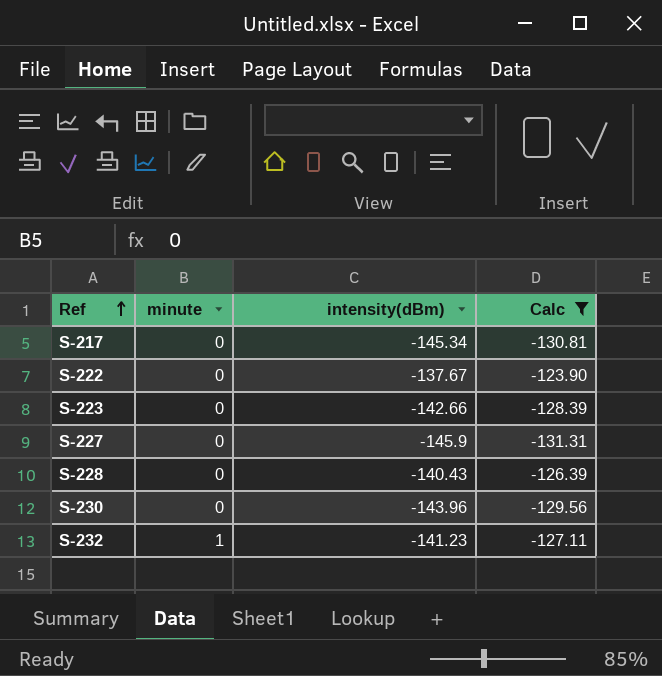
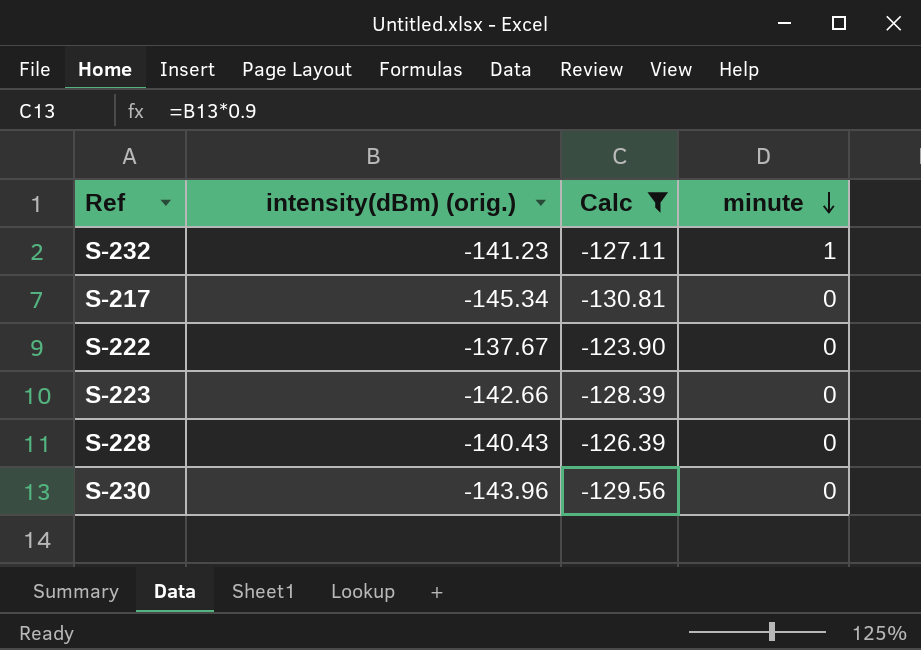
row order: Ref ascending -> minute descending
column name: intensity(dBm) -> intensity(dBm) (orig.)
column minute | position: 2 -> 4
row S-227: 0 | -145.9 | -131.31 -> none

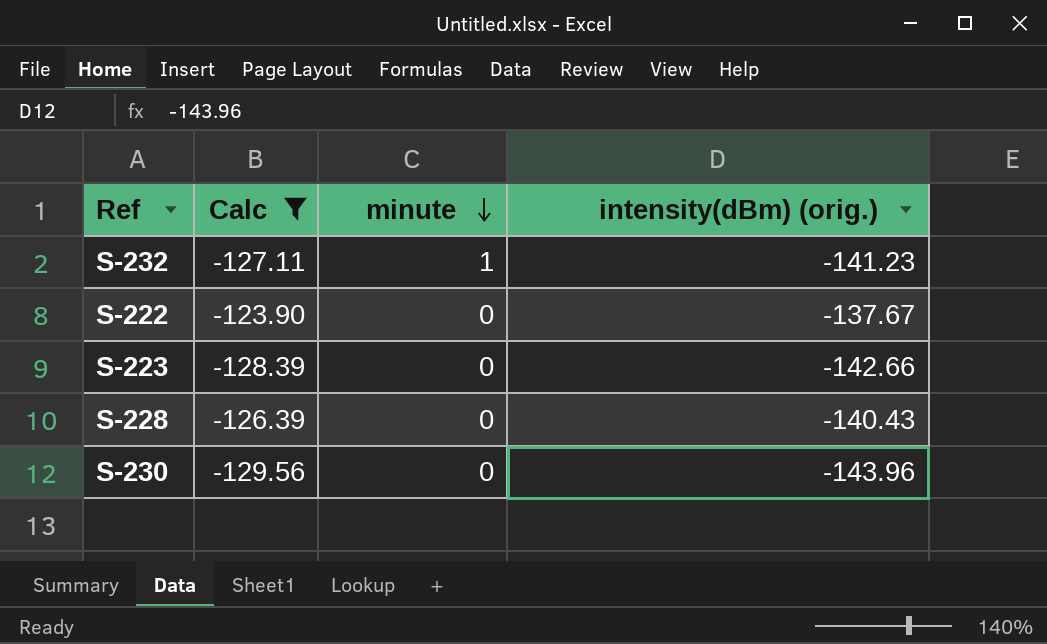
column intensity(dBm) (orig.) | position: 2 -> 4
row S-217: -145.34 | -130.81 | 0 -> none

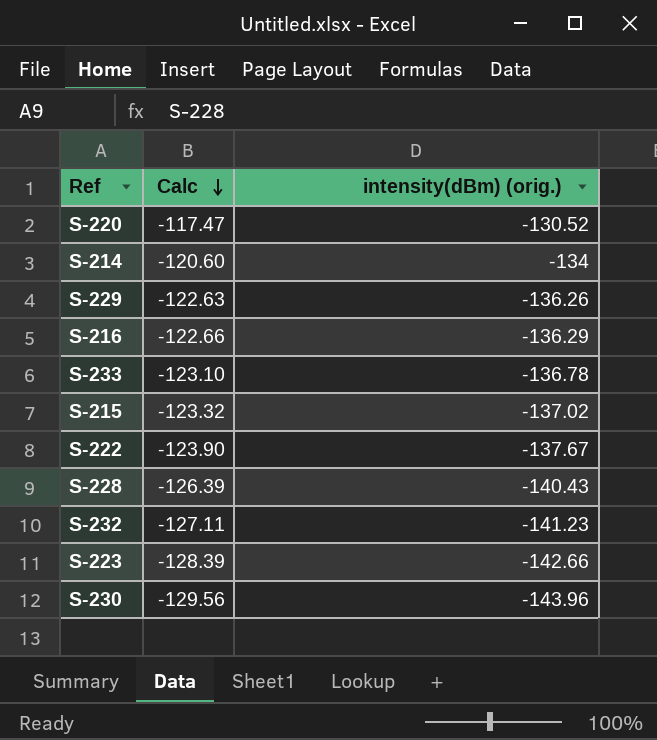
filter: Calc <= -123.90 -> none
row order: minute descending -> Calc descending
column minute | position: 3 -> none

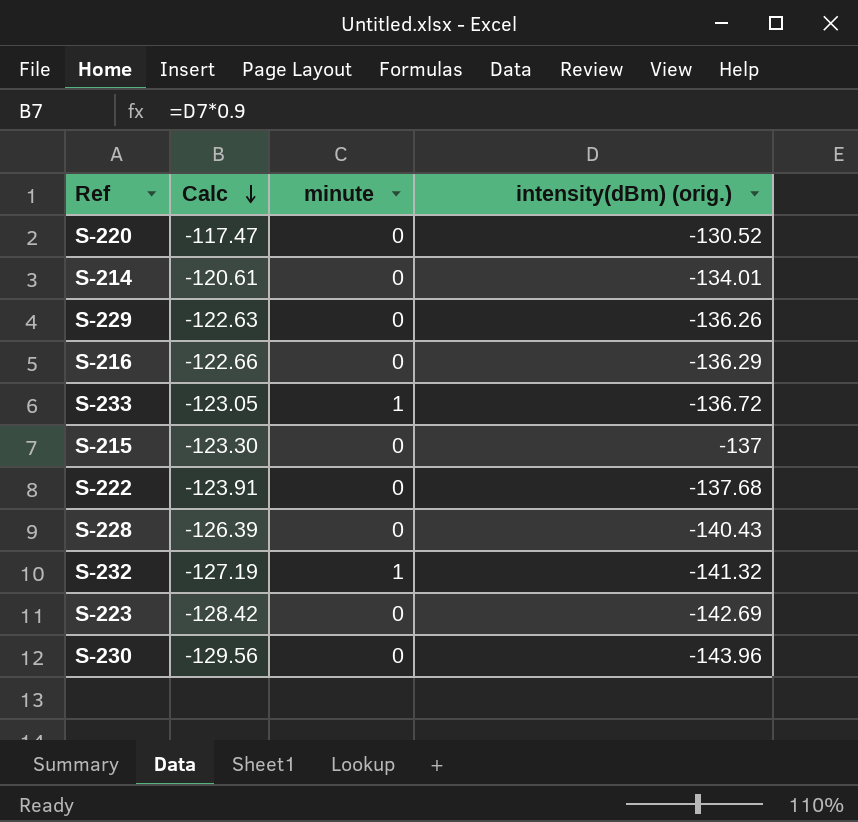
column minute | position: none -> 3
S-214 | Calc: -120.60 -> -120.61
S-214 | intensity(dBm) (orig.): -134 -> -134.01
S-233 | Calc: -123.10 -> -123.05
S-233 | intensity(dBm) (orig.): -136.78 -> -136.72
S-215 | Calc: -123.32 -> -123.30
S-215 | intensity(dBm) (orig.): -137.02 -> -137
S-222 | Calc: -123.90 -> -123.91
S-222 | intensity(dBm) (orig.): -137.67 -> -137.68
S-232 | Calc: -127.11 -> -127.19
S-232 | intensity(dBm) (orig.): -141.23 -> -141.32
S-223 | Calc: -128.39 -> -128.42
S-223 | intensity(dBm) (orig.): -142.66 -> -142.69

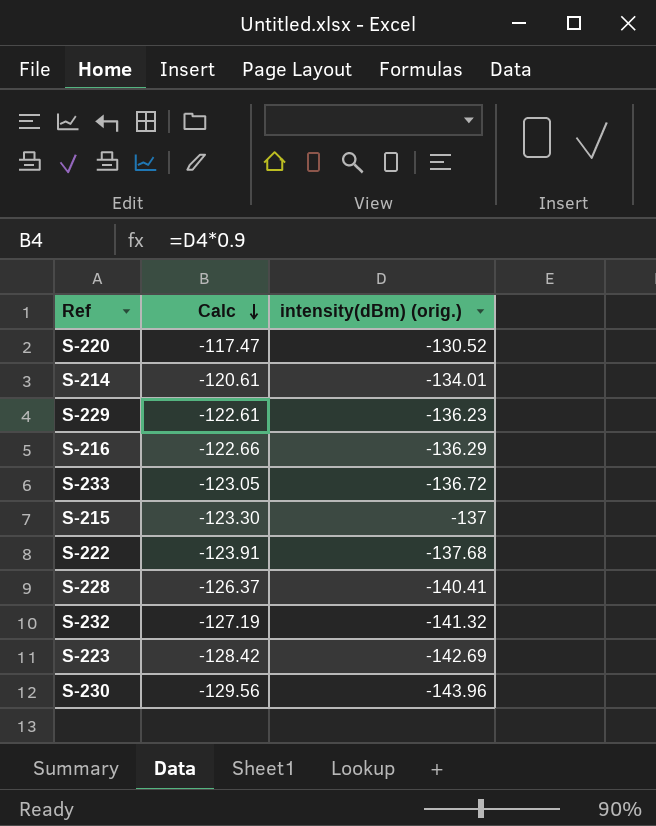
column minute | position: 3 -> none
S-229 | Calc: -122.63 -> -122.61
S-229 | intensity(dBm) (orig.): -136.26 -> -136.23
S-228 | Calc: -126.39 -> -126.37
S-228 | intensity(dBm) (orig.): -140.43 -> -140.41

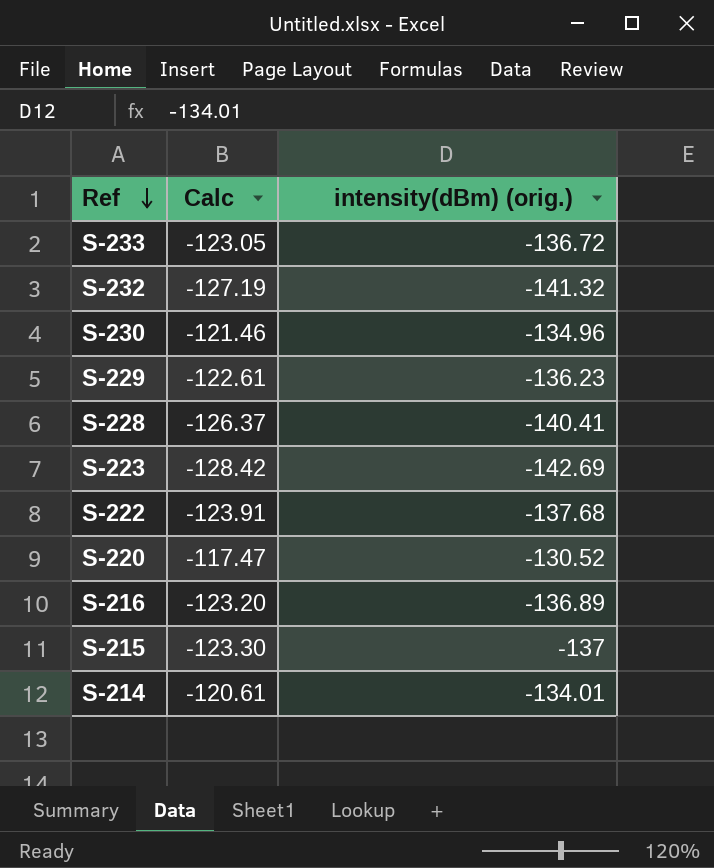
row order: Calc descending -> Ref descending
S-230 | Calc: -129.56 -> -121.46
S-230 | intensity(dBm) (orig.): -143.96 -> -134.96
S-216 | Calc: -122.66 -> -123.20
S-216 | intensity(dBm) (orig.): -136.29 -> -136.89

